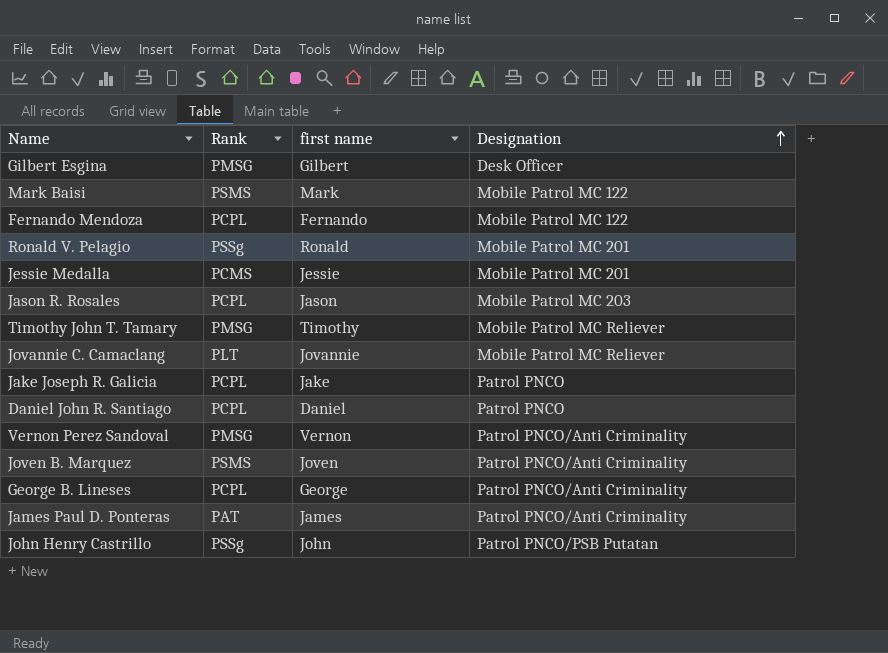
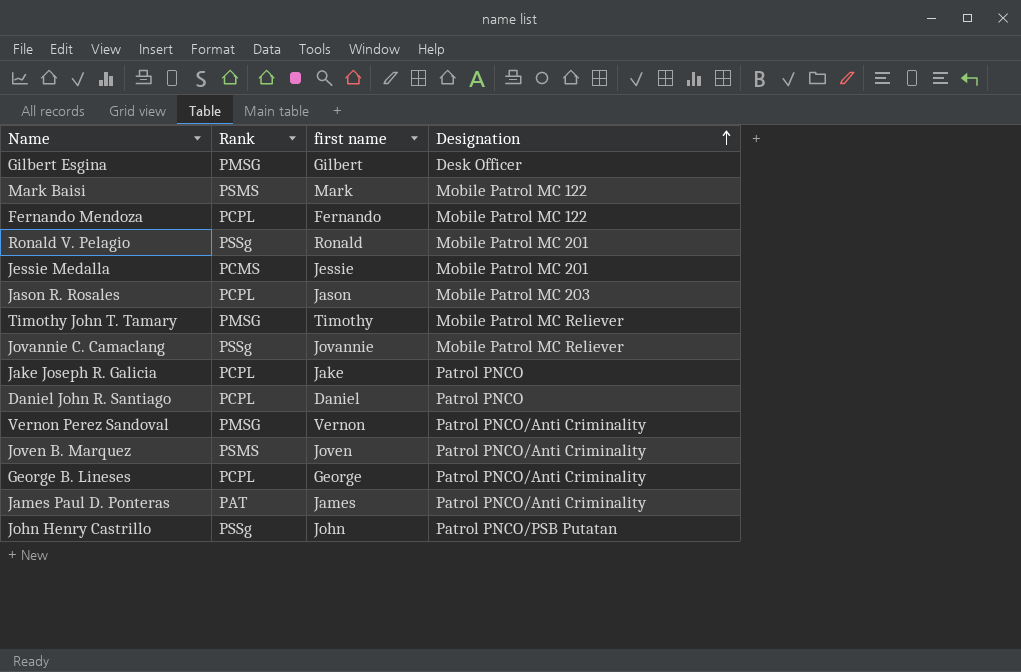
Jovannie C. Camaclang | Rank: PLT -> PSSg

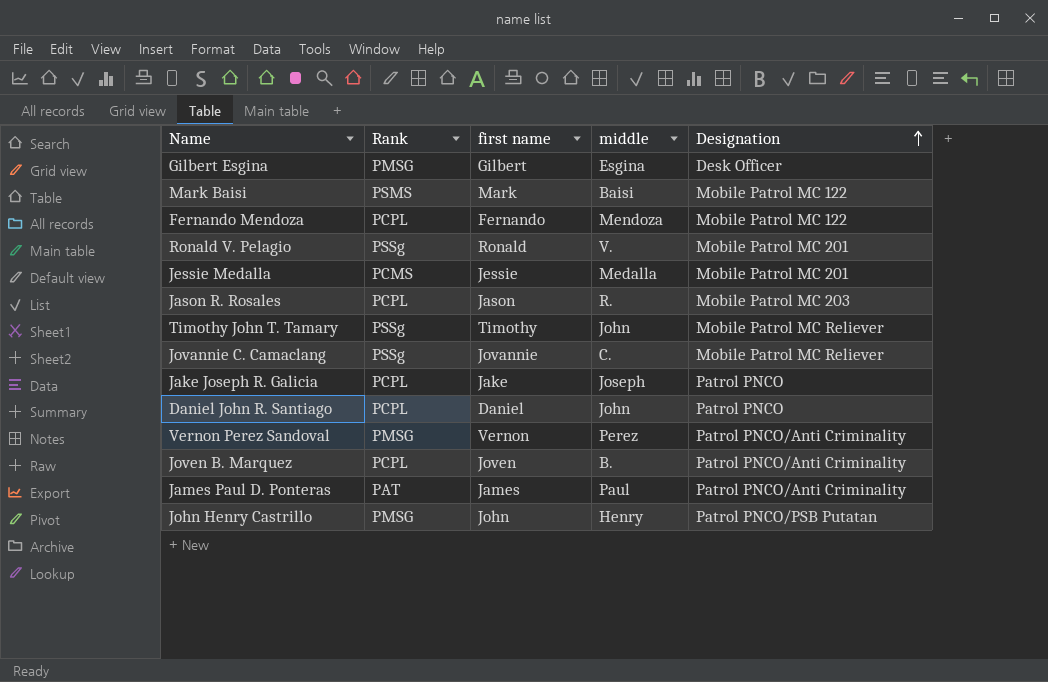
column middle | position: none -> 4
row George B. Lineses: PCPL | George | Patrol PNCO/Anti Criminality -> none
Timothy John T. Tamary | Rank: PMSG -> PSSg
Joven B. Marquez | Rank: PSMS -> PCPL
John Henry Castrillo | Rank: PSSg -> PMSG

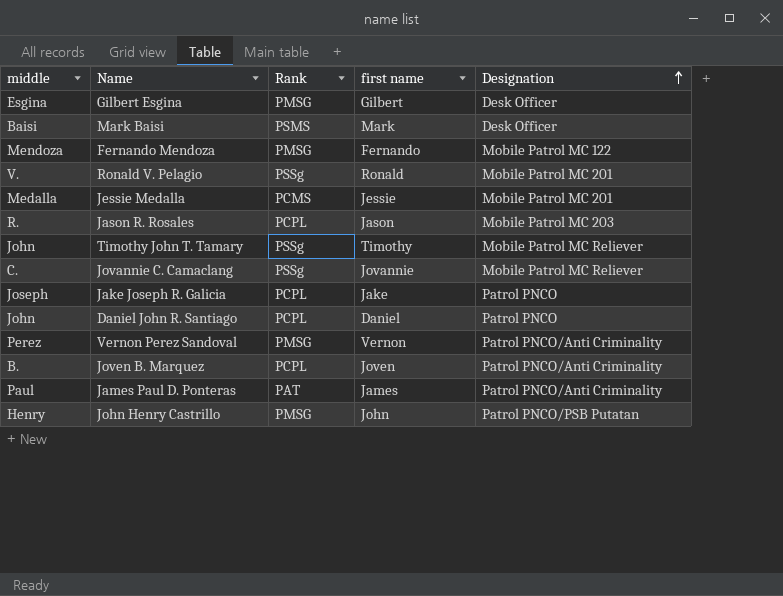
column middle | position: 4 -> 1
Mark Baisi | Designation: Mobile Patrol MC 122 -> Desk Officer
Fernando Mendoza | Rank: PCPL -> PMSG

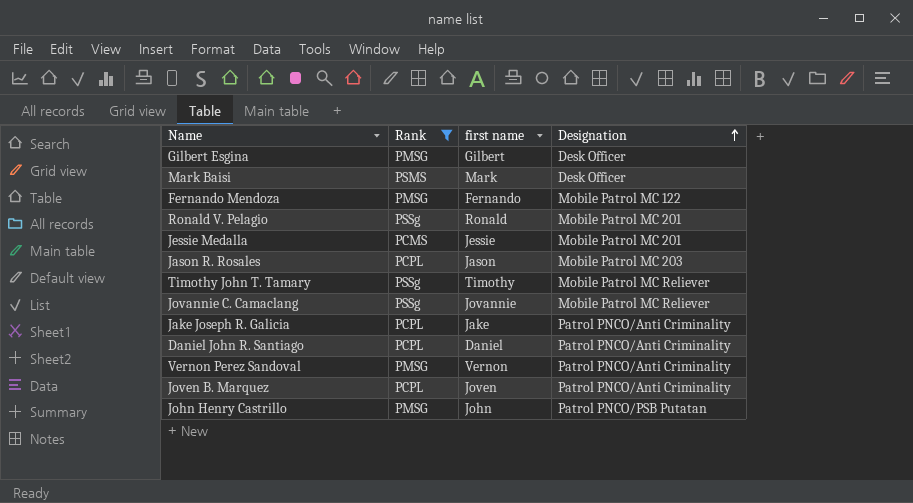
filter: none -> Rank != PAT
column middle | position: 1 -> none
Jake Joseph R. Galicia | Designation: Patrol PNCO -> Patrol PNCO/Anti Criminality
Daniel John R. Santiago | Designation: Patrol PNCO -> Patrol PNCO/Anti Criminality

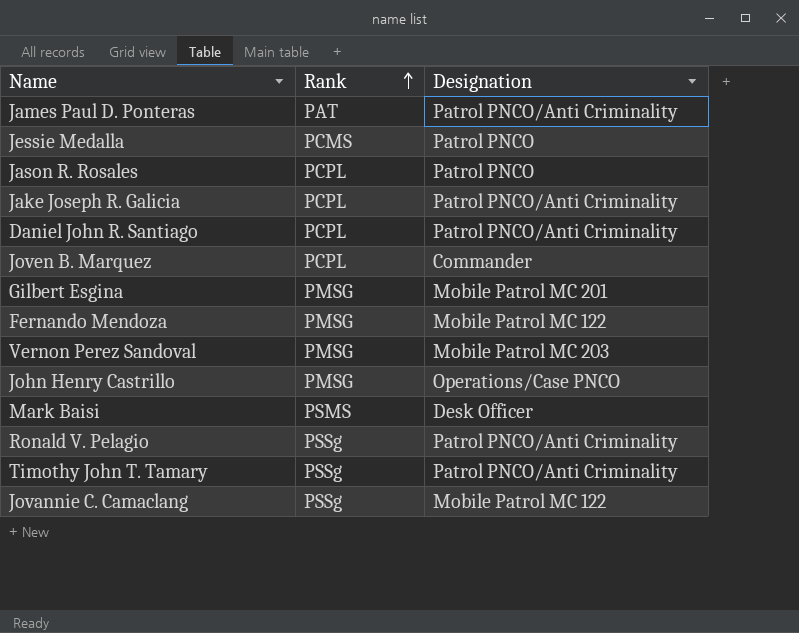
filter: Rank != PAT -> none
row order: Designation ascending -> Rank ascending
column first name | position: 3 -> none
Jessie Medalla | Designation: Mobile Patrol MC 201 -> Patrol PNCO
Jason R. Rosales | Designation: Mobile Patrol MC 203 -> Patrol PNCO
Joven B. Marquez | Designation: Patrol PNCO/Anti Criminality -> Commander
Gilbert Esgina | Designation: Desk Officer -> Mobile Patrol MC 201
Vernon Perez Sandoval | Designation: Patrol PNCO/Anti Criminality -> Mobile Patrol MC 203
John Henry Castrillo | Designation: Patrol PNCO/PSB Putatan -> Operations/Case PNCO
Ronald V. Pelagio | Designation: Mobile Patrol MC 201 -> Patrol PNCO/Anti Criminality
Timothy John T. Tamary | Designation: Mobile Patrol MC Reliever -> Patrol PNCO/Anti Criminality
Jovannie C. Camaclang | Designation: Mobile Patrol MC Reliever -> Mobile Patrol MC 122

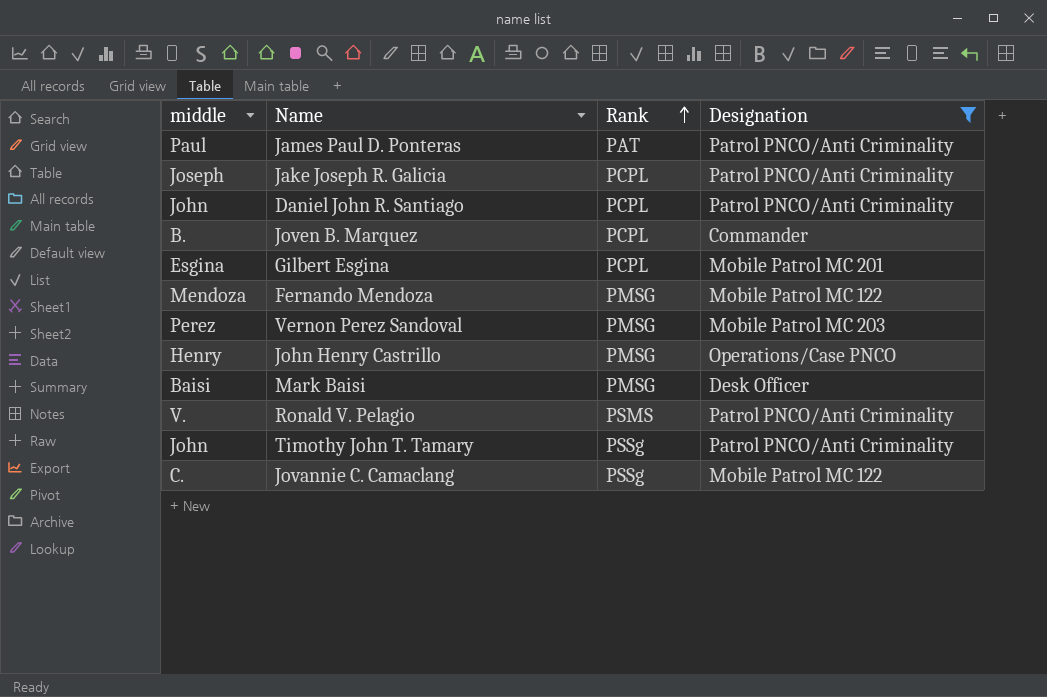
filter: none -> Designation != Patrol PNCO
column middle | position: none -> 1
Gilbert Esgina | Rank: PMSG -> PCPL
Mark Baisi | Rank: PSMS -> PMSG
Ronald V. Pelagio | Rank: PSSg -> PSMS

